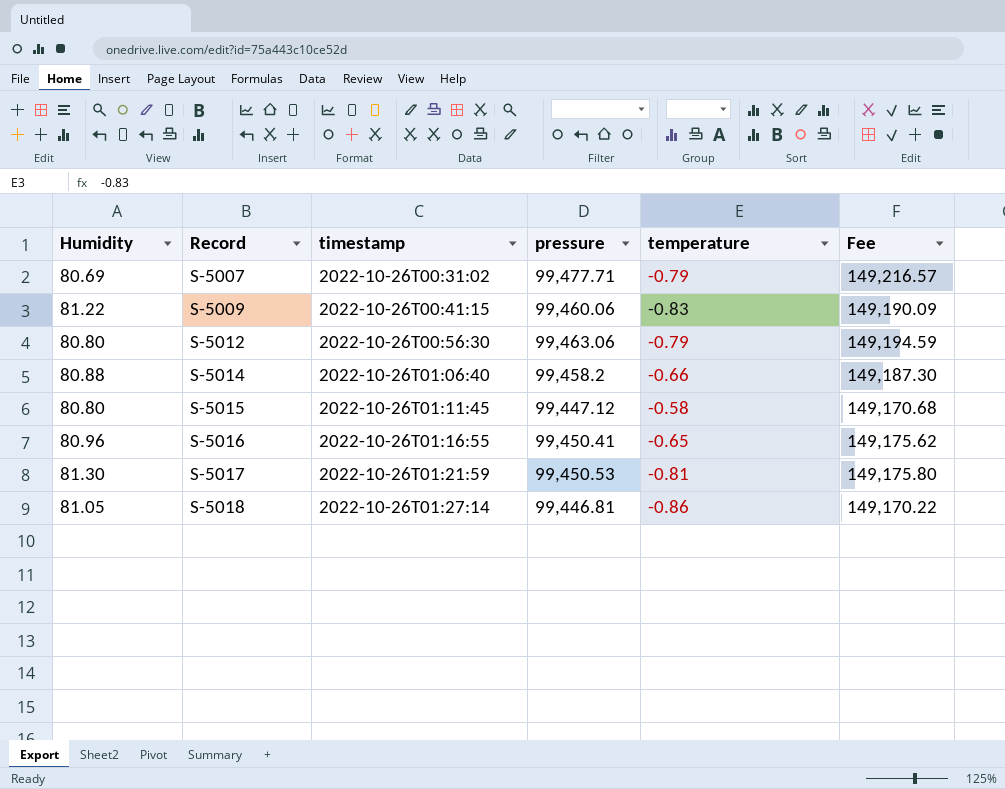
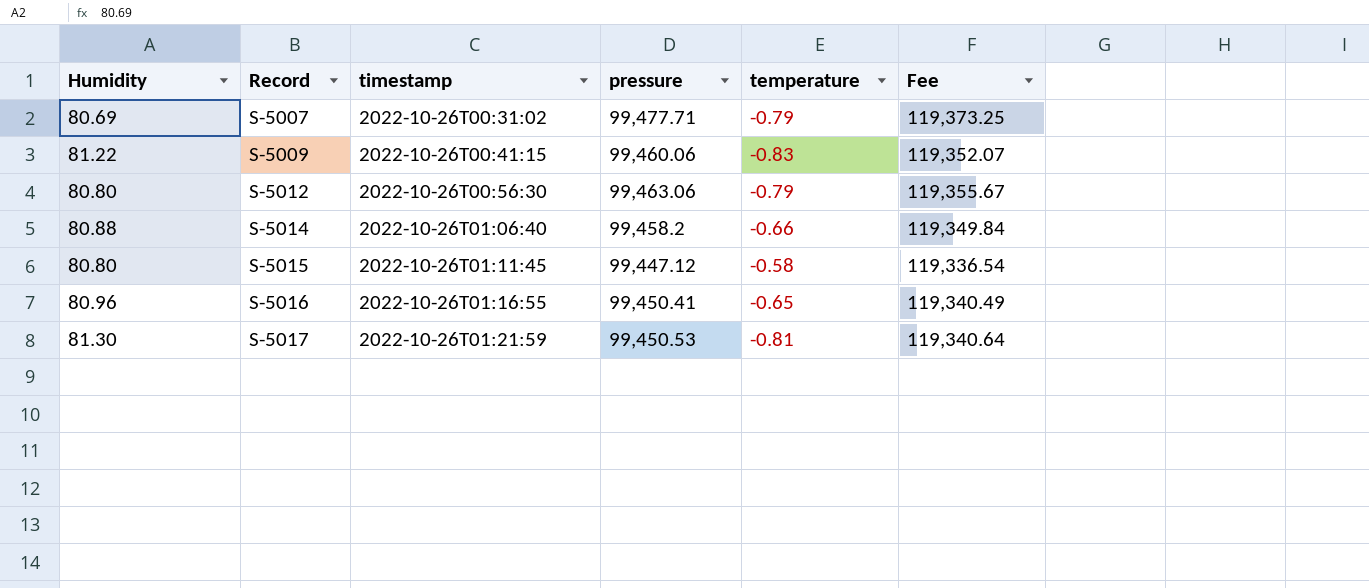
column Fee | formula: [pressure] * 1.5 -> [pressure] * 1.2
row S-5018: 81.05 | 2022-10-26T01:27:14 | 99,446.81 | -0.86 | 149,170.22 -> none

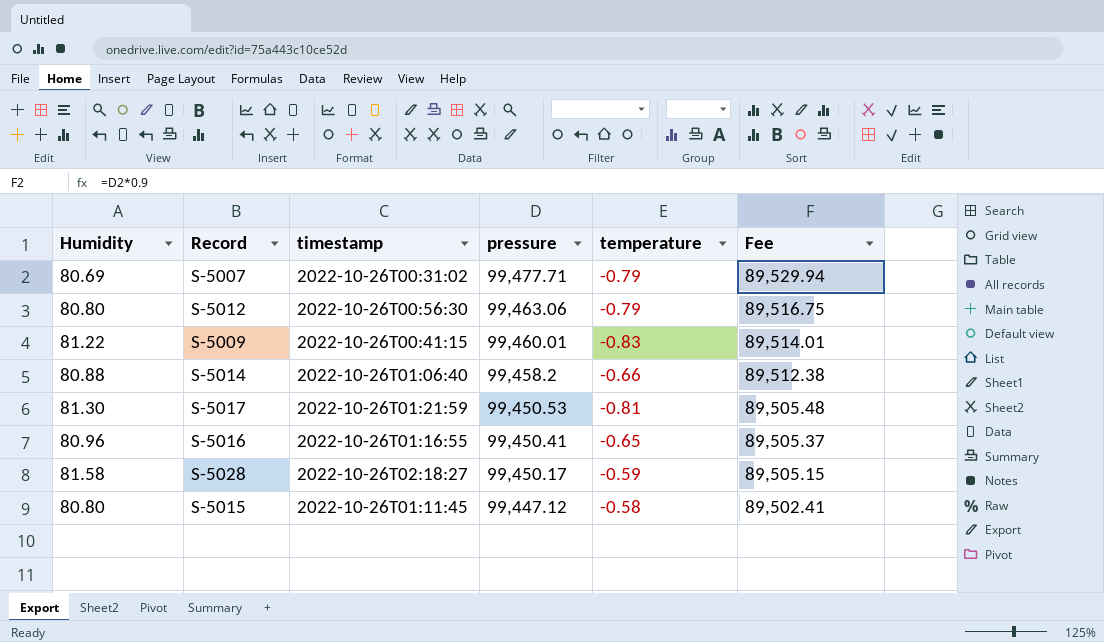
row order: Record ascending -> pressure descending
column Fee | formula: [pressure] * 1.2 -> [pressure] * 0.9
S-5009 | pressure: 99,460.06 -> 99,460.01
row S-5028: none -> 81.58 | 2022-10-26T02:18:27 | 99,450.17 | -0.59 | 89,505.15

